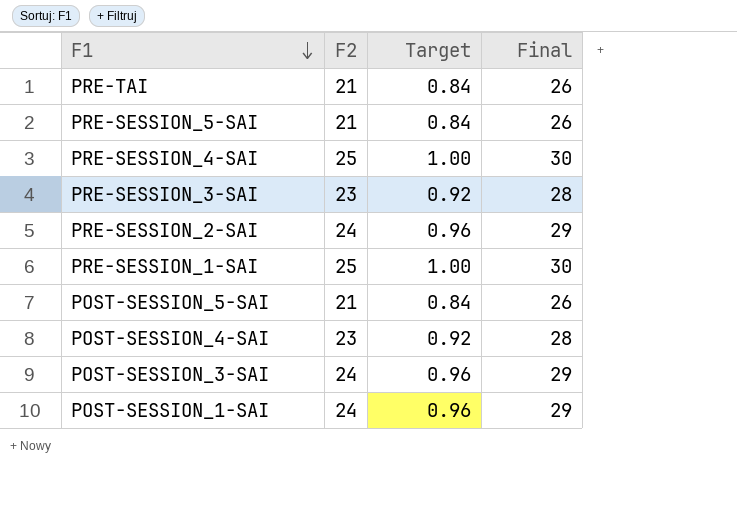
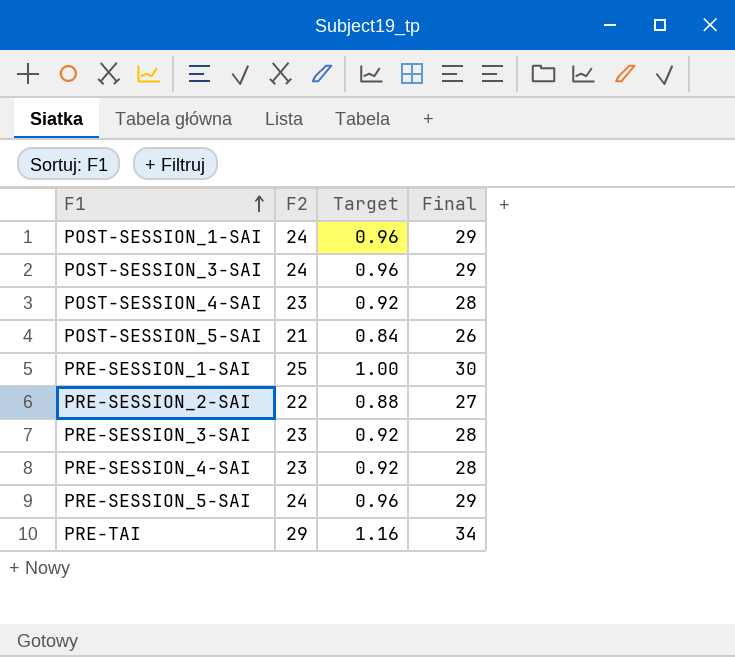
row order: F1 descending -> F1 ascending
PRE-SESSION_2-SAI | F2: 24 -> 22
PRE-SESSION_2-SAI | Target: 0.96 -> 0.88
PRE-SESSION_2-SAI | Final: 29 -> 27
PRE-SESSION_4-SAI | F2: 25 -> 23
PRE-SESSION_4-SAI | Target: 1.00 -> 0.92
PRE-SESSION_4-SAI | Final: 30 -> 28
PRE-SESSION_5-SAI | F2: 21 -> 24
PRE-SESSION_5-SAI | Target: 0.84 -> 0.96
PRE-SESSION_5-SAI | Final: 26 -> 29
PRE-TAI | F2: 21 -> 29
PRE-TAI | Target: 0.84 -> 1.16
PRE-TAI | Final: 26 -> 34

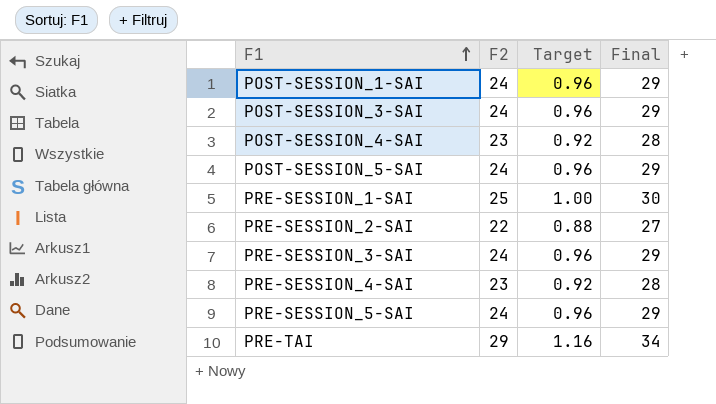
POST-SESSION_5-SAI | F2: 21 -> 24
POST-SESSION_5-SAI | Target: 0.84 -> 0.96
POST-SESSION_5-SAI | Final: 26 -> 29
PRE-SESSION_3-SAI | F2: 23 -> 24
PRE-SESSION_3-SAI | Target: 0.92 -> 0.96
PRE-SESSION_3-SAI | Final: 28 -> 29

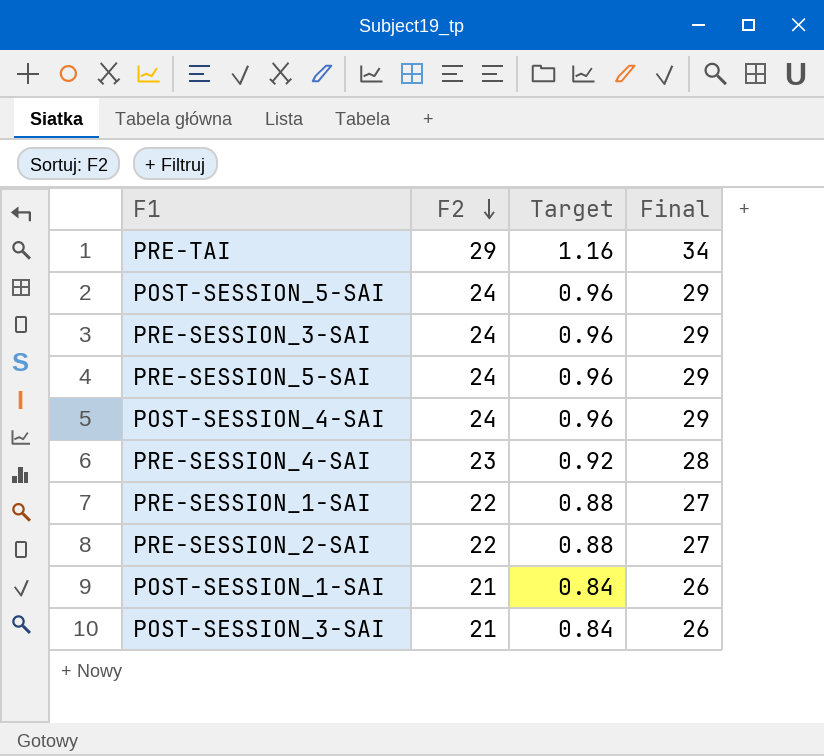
row order: F1 ascending -> F2 descending
POST-SESSION_4-SAI | F2: 23 -> 24
POST-SESSION_4-SAI | Target: 0.92 -> 0.96
POST-SESSION_4-SAI | Final: 28 -> 29
PRE-SESSION_1-SAI | F2: 25 -> 22
PRE-SESSION_1-SAI | Target: 1.00 -> 0.88
PRE-SESSION_1-SAI | Final: 30 -> 27
POST-SESSION_1-SAI | F2: 24 -> 21
POST-SESSION_1-SAI | Target: 0.96 -> 0.84
POST-SESSION_1-SAI | Final: 29 -> 26
POST-SESSION_3-SAI | F2: 24 -> 21
POST-SESSION_3-SAI | Target: 0.96 -> 0.84
POST-SESSION_3-SAI | Final: 29 -> 26

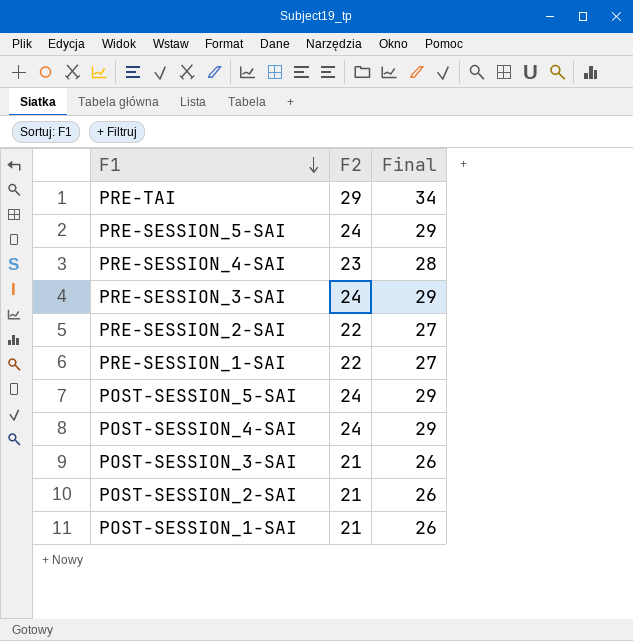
row order: F2 descending -> F1 descending
column Target | formula: [F2] * 0.04 -> none
row POST-SESSION_2-SAI: none -> 21 | 26

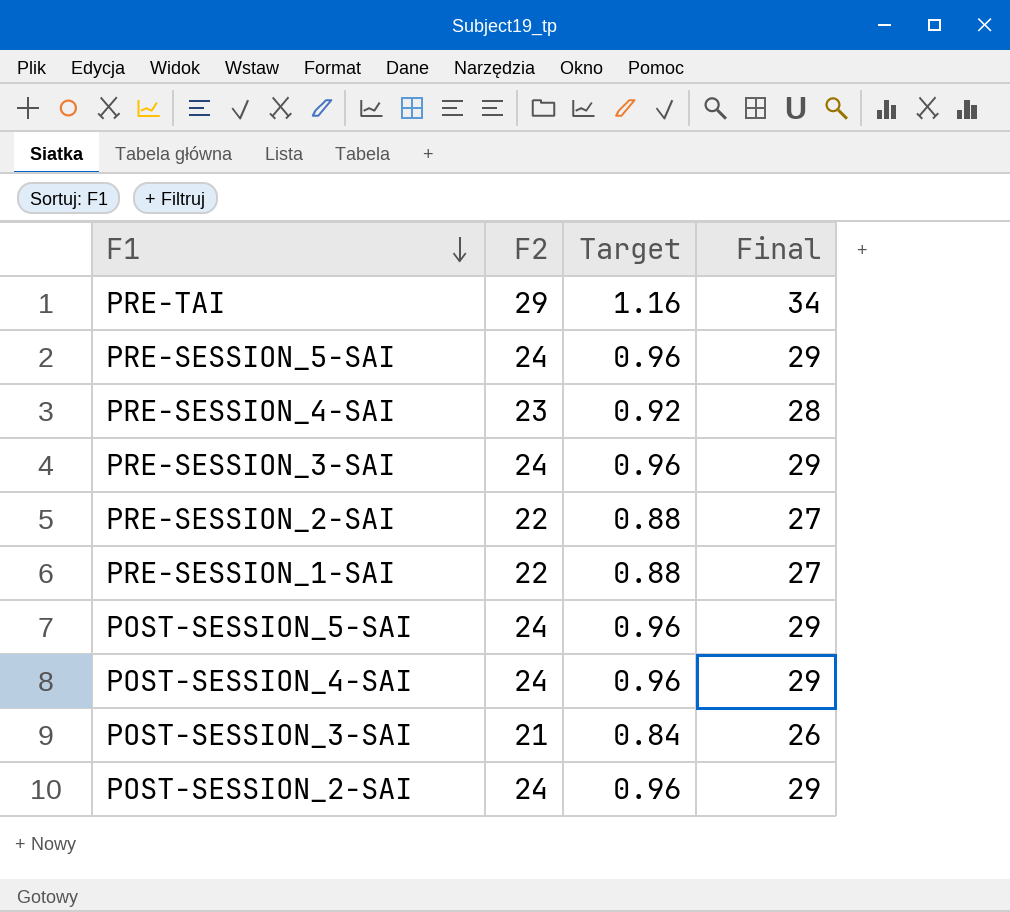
column Target | formula: none -> [F2] * 0.04
row POST-SESSION_1-SAI: 21 | 26 -> none
POST-SESSION_2-SAI | F2: 21 -> 24
POST-SESSION_2-SAI | Final: 26 -> 29

